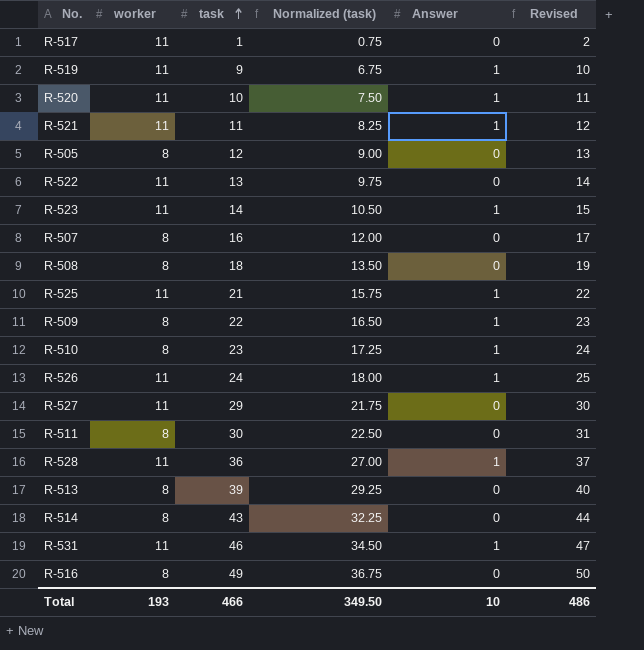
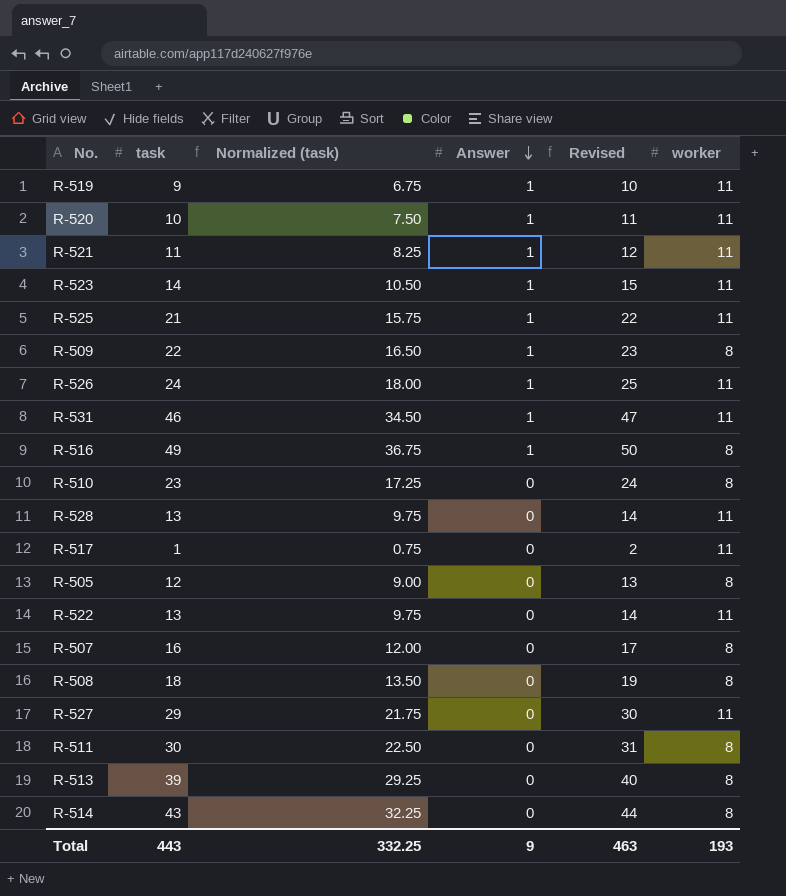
row order: task ascending -> Answer descending
column worker | position: 2 -> 6
R-516 | Answer: 0 -> 1
R-510 | Answer: 1 -> 0
R-528 | task: 36 -> 13
R-528 | Normalized (task): 27.00 -> 9.75
R-528 | Answer: 1 -> 0
R-528 | Revised: 37 -> 14
Total | task: 466 -> 443
Total | Normalized (task): 349.50 -> 332.25
Total | Answer: 10 -> 9
Total | Revised: 486 -> 463

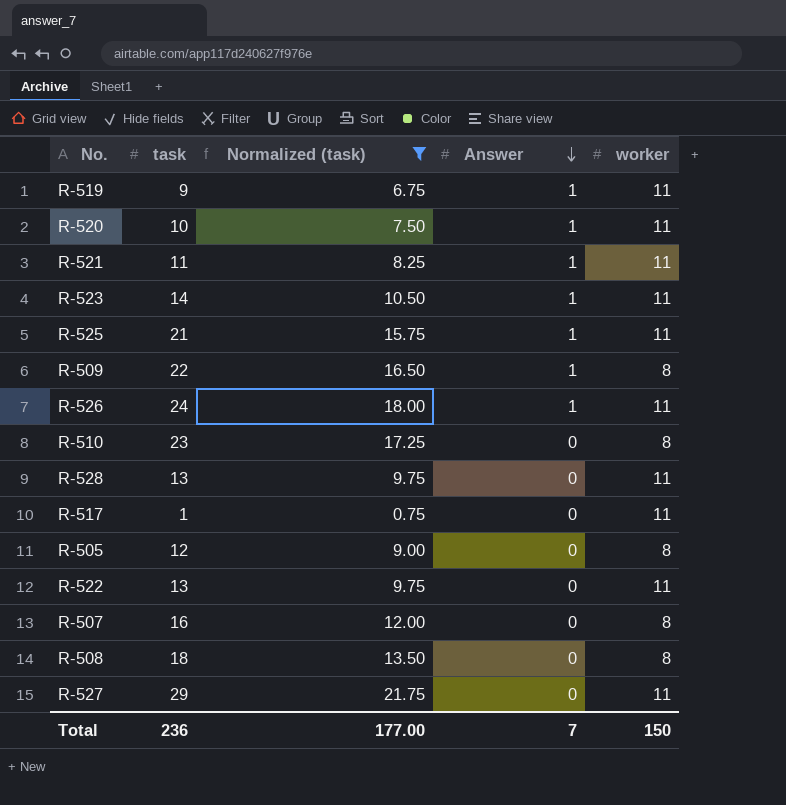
filter: none -> Normalized (task) <= 21.75
column Revised | formula: [task] + 1 -> none
Total | task: 443 -> 236
Total | Normalized (task): 332.25 -> 177.00
Total | Answer: 9 -> 7
Total | worker: 193 -> 150

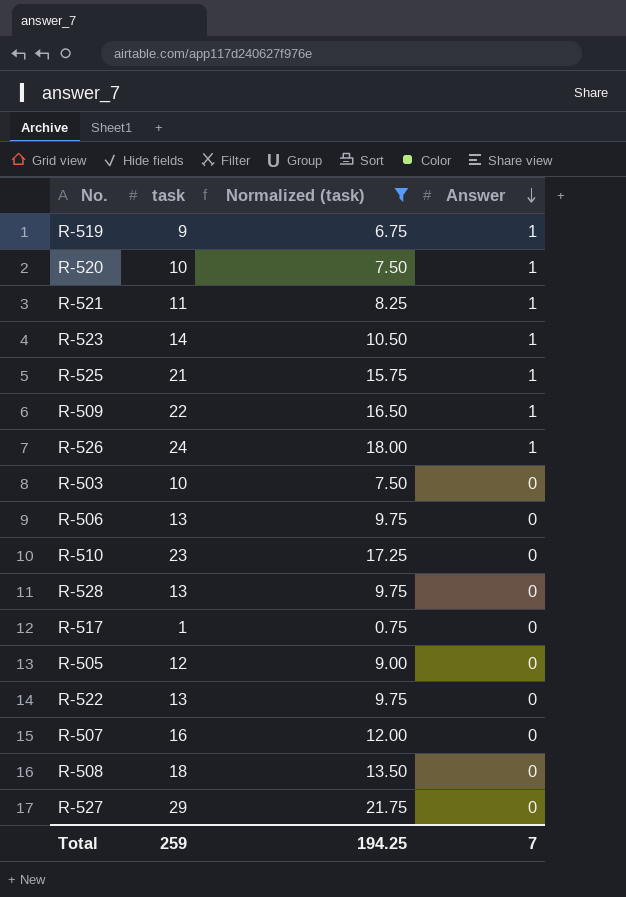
column worker | position: 5 -> none
row R-503: none -> 10 | 7.50 | 0
row R-506: none -> 13 | 9.75 | 0
Total | task: 236 -> 259
Total | Normalized (task): 177.00 -> 194.25

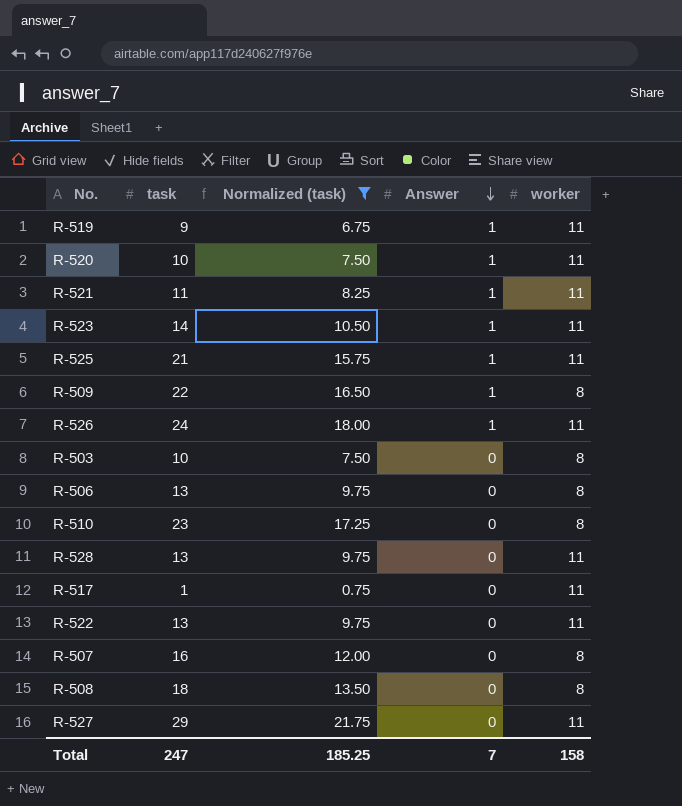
column worker | position: none -> 5
row R-505: 12 | 9.00 | 0 -> none
Total | task: 259 -> 247
Total | Normalized (task): 194.25 -> 185.25

